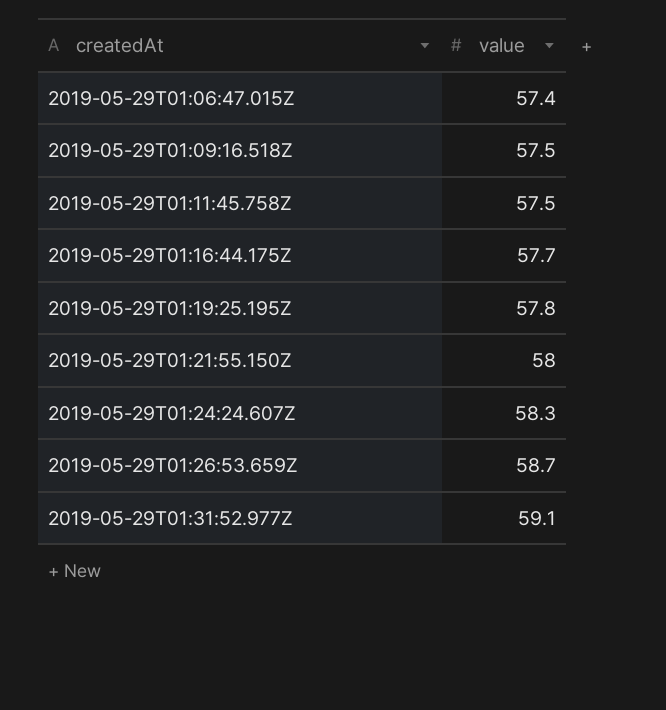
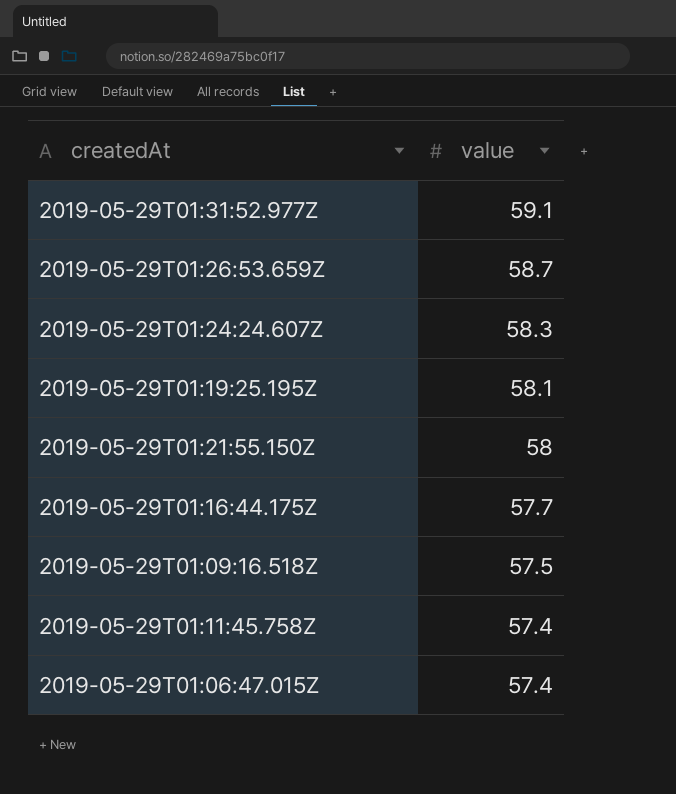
row order: createdAt ascending -> value descending
2019-05-29T01:19:25.195Z | value: 57.8 -> 58.1
2019-05-29T01:11:45.758Z | value: 57.5 -> 57.4

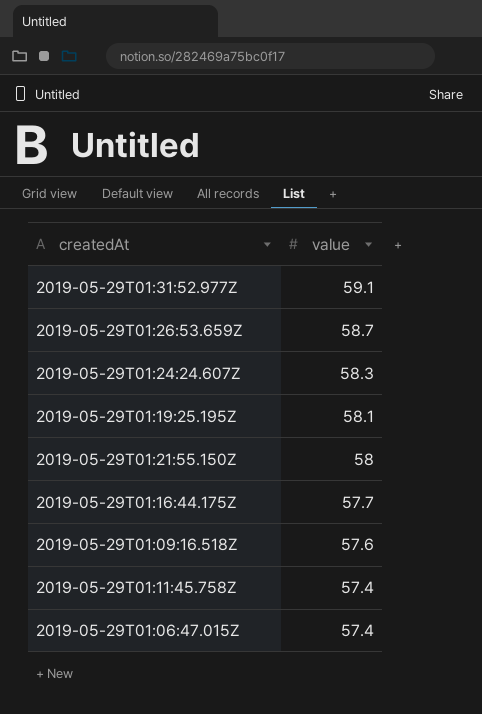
2019-05-29T01:09:16.518Z | value: 57.5 -> 57.6

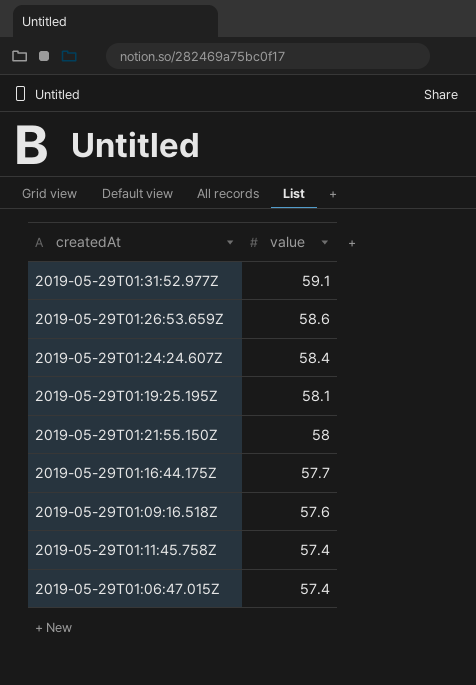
2019-05-29T01:26:53.659Z | value: 58.7 -> 58.6
2019-05-29T01:24:24.607Z | value: 58.3 -> 58.4

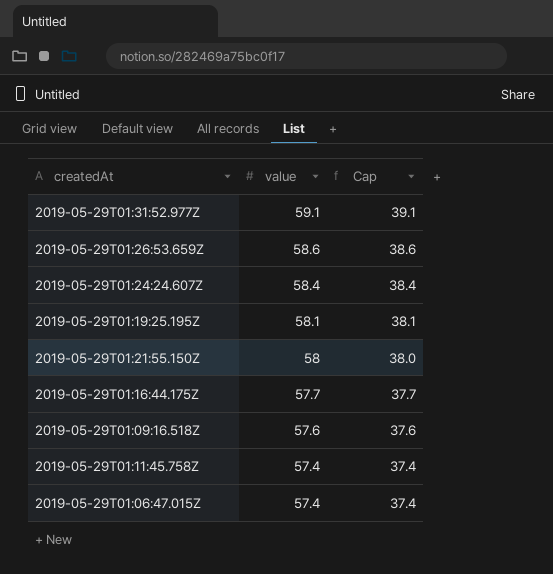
column Cap | formula: none -> [value] - 20

